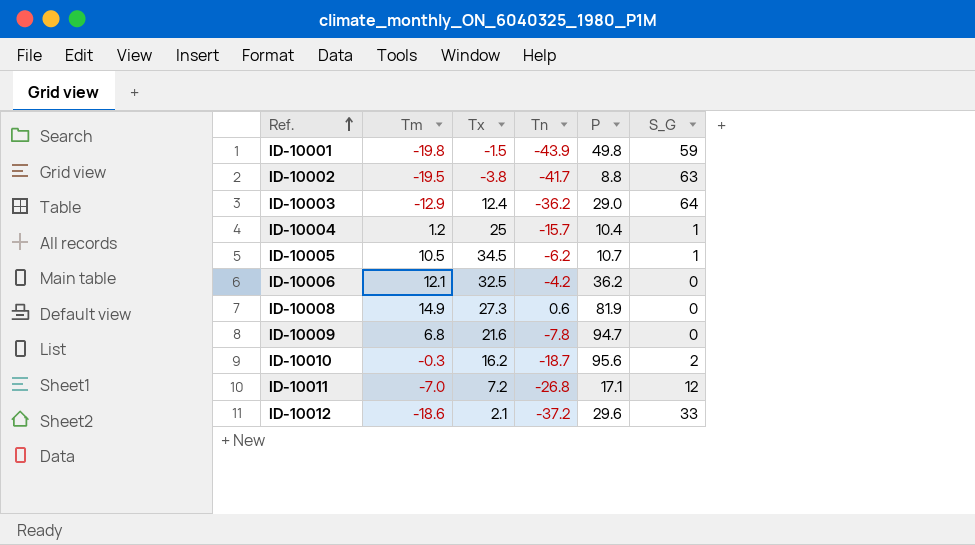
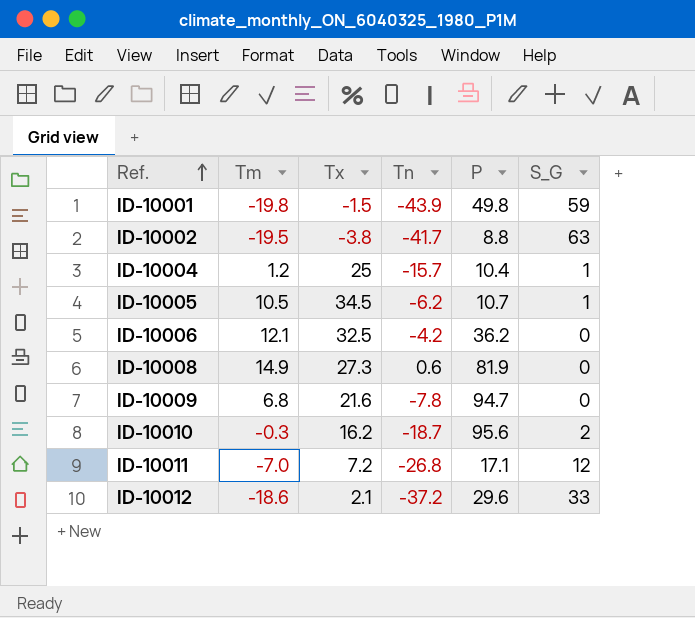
row ID-10003: -12.9 | 12.4 | -36.2 | 29.0 | 64 -> none

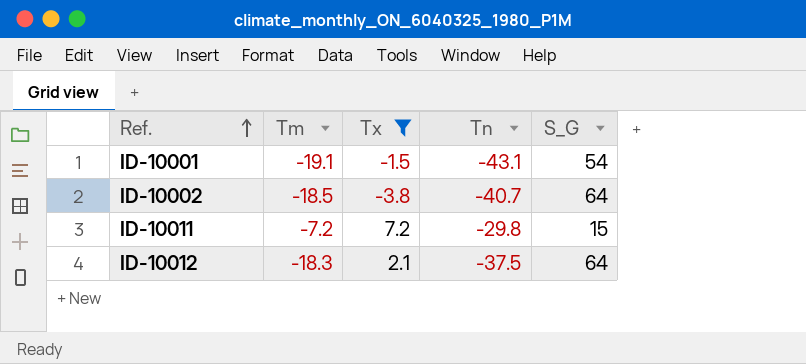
filter: none -> Tx <= 7.2
column P | position: 5 -> none
ID-10001 | Tm: -19.8 -> -19.1
ID-10001 | Tn: -43.9 -> -43.1
ID-10001 | S_G: 59 -> 54
ID-10002 | Tm: -19.5 -> -18.5
ID-10002 | Tn: -41.7 -> -40.7
ID-10002 | S_G: 63 -> 64
ID-10011 | Tm: -7.0 -> -7.2
ID-10011 | Tn: -26.8 -> -29.8
ID-10011 | S_G: 12 -> 15
ID-10012 | Tm: -18.6 -> -18.3
ID-10012 | Tn: -37.2 -> -37.5
ID-10012 | S_G: 33 -> 64

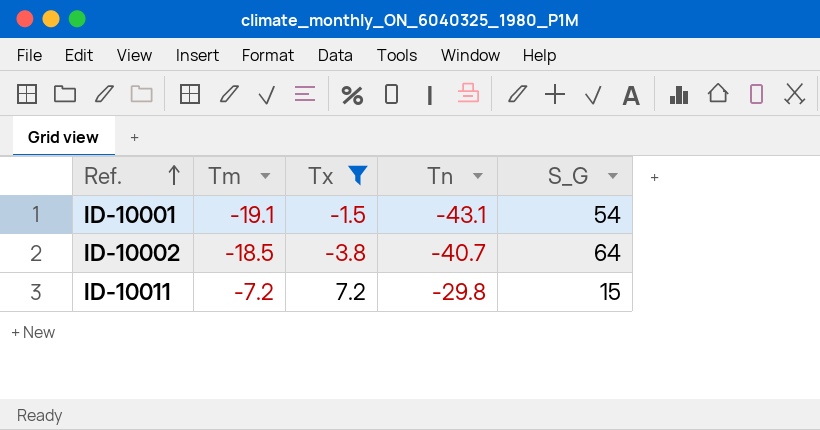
row ID-10012: -18.3 | 2.1 | -37.5 | 64 -> none

